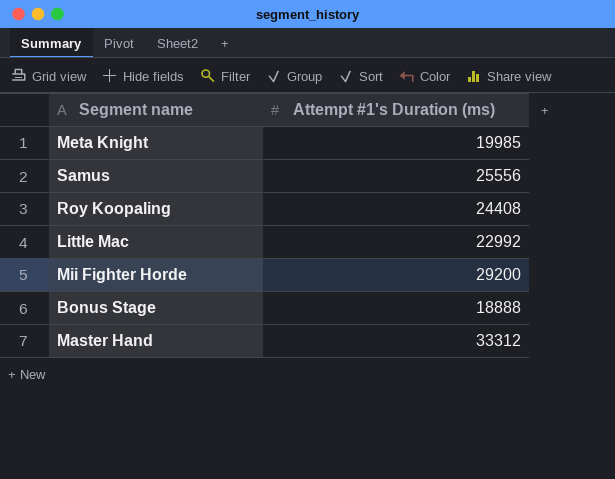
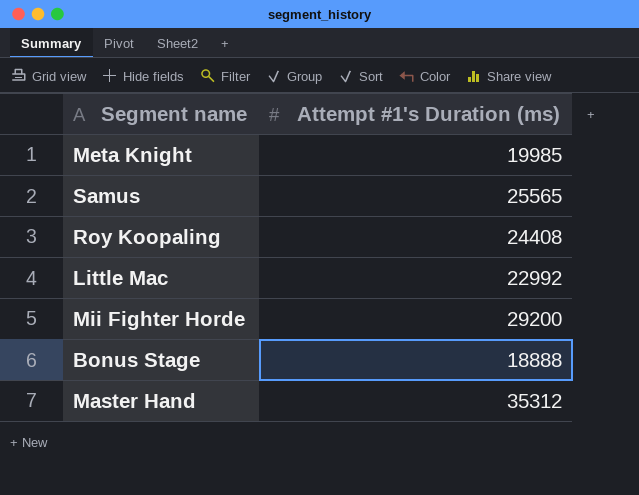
Samus | Attempt #1's Duration (ms): 25556 -> 25565
Master Hand | Attempt #1's Duration (ms): 33312 -> 35312

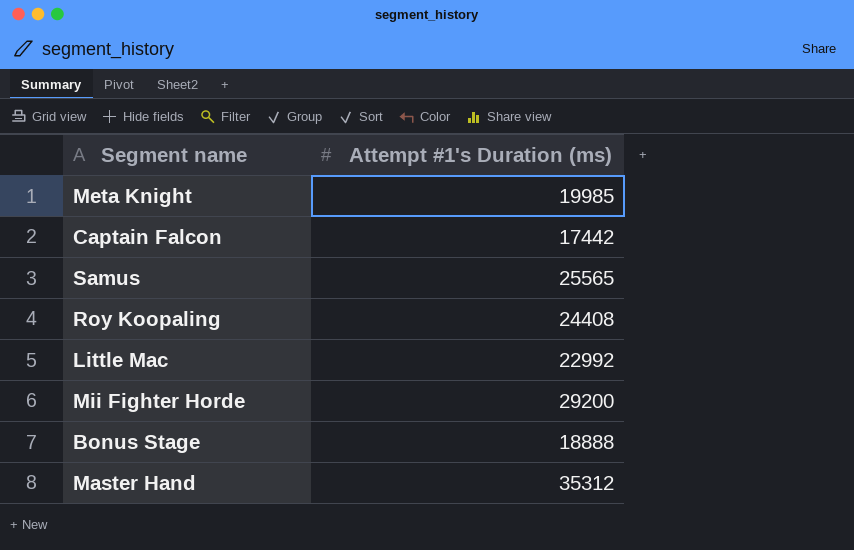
row Captain Falcon: none -> 17442

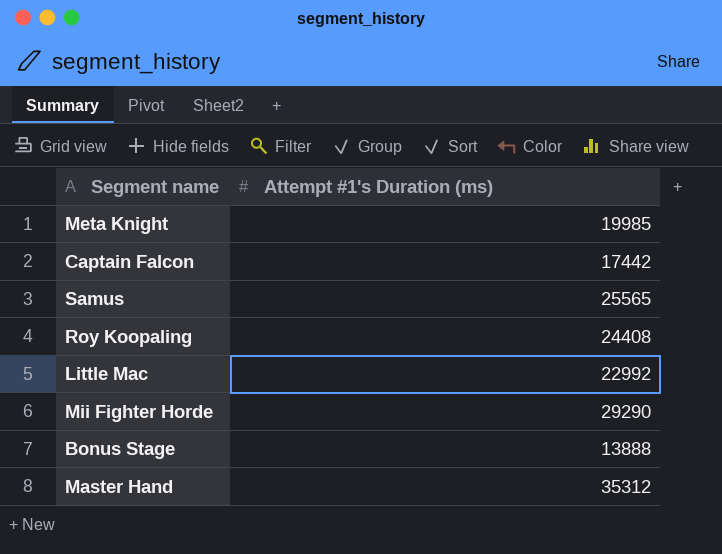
Mii Fighter Horde | Attempt #1's Duration (ms): 29200 -> 29290
Bonus Stage | Attempt #1's Duration (ms): 18888 -> 13888

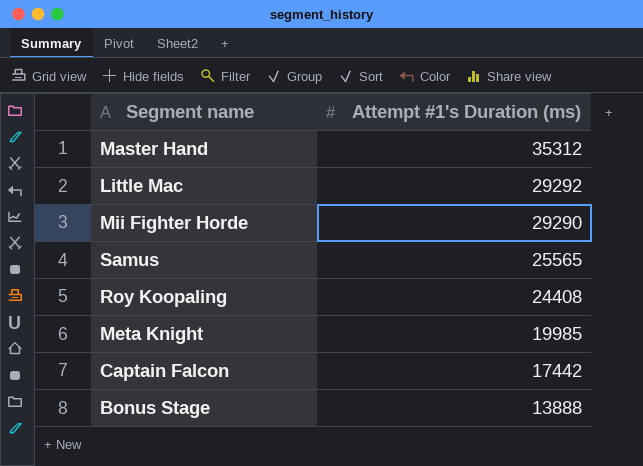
row order: none -> Attempt #1's Duration (ms) descending
Little Mac | Attempt #1's Duration (ms): 22992 -> 29292

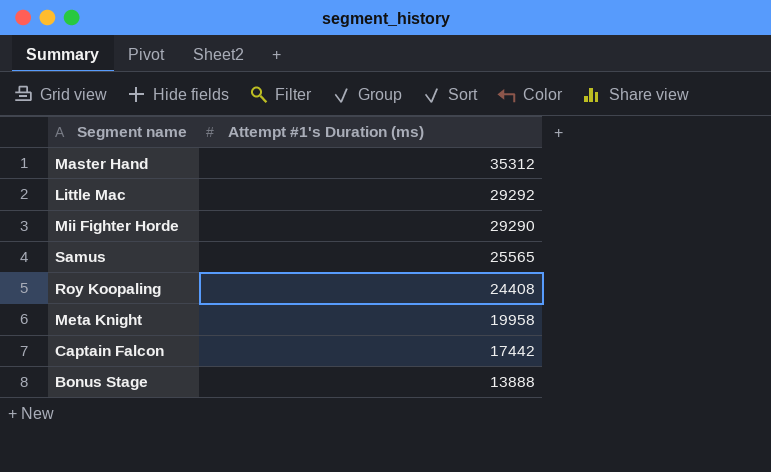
Meta Knight | Attempt #1's Duration (ms): 19985 -> 19958

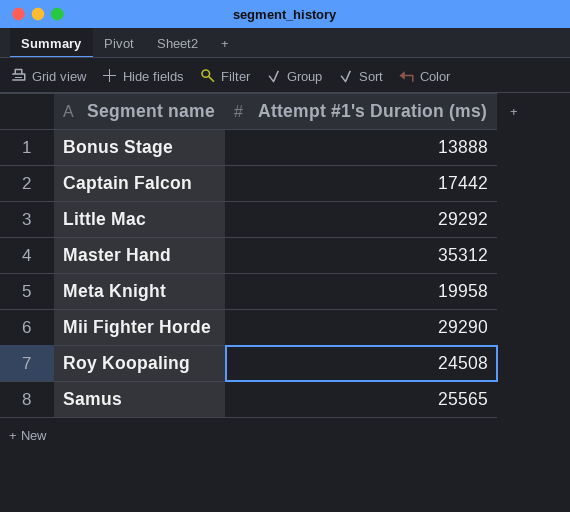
row order: Attempt #1's Duration (ms) descending -> Segment name ascending
Roy Koopaling | Attempt #1's Duration (ms): 24408 -> 24508

